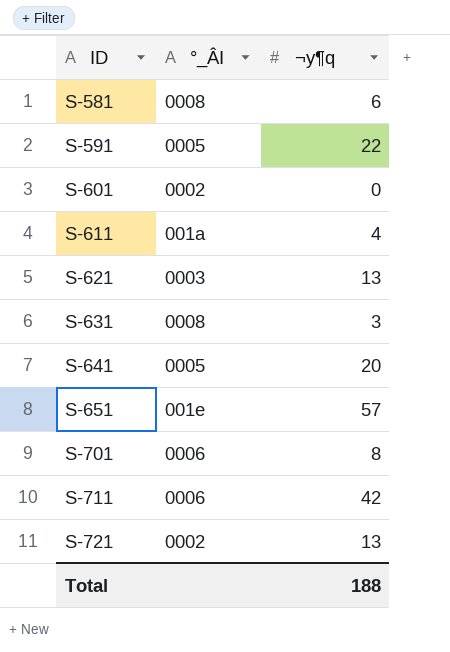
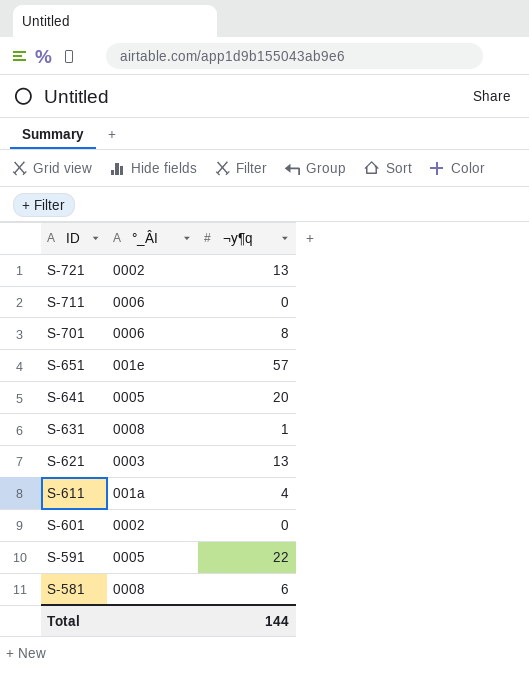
row order: ID ascending -> ID descending
S-711 | ¬y¶q: 42 -> 0
S-631 | ¬y¶q: 3 -> 1
Total | ¬y¶q: 188 -> 144

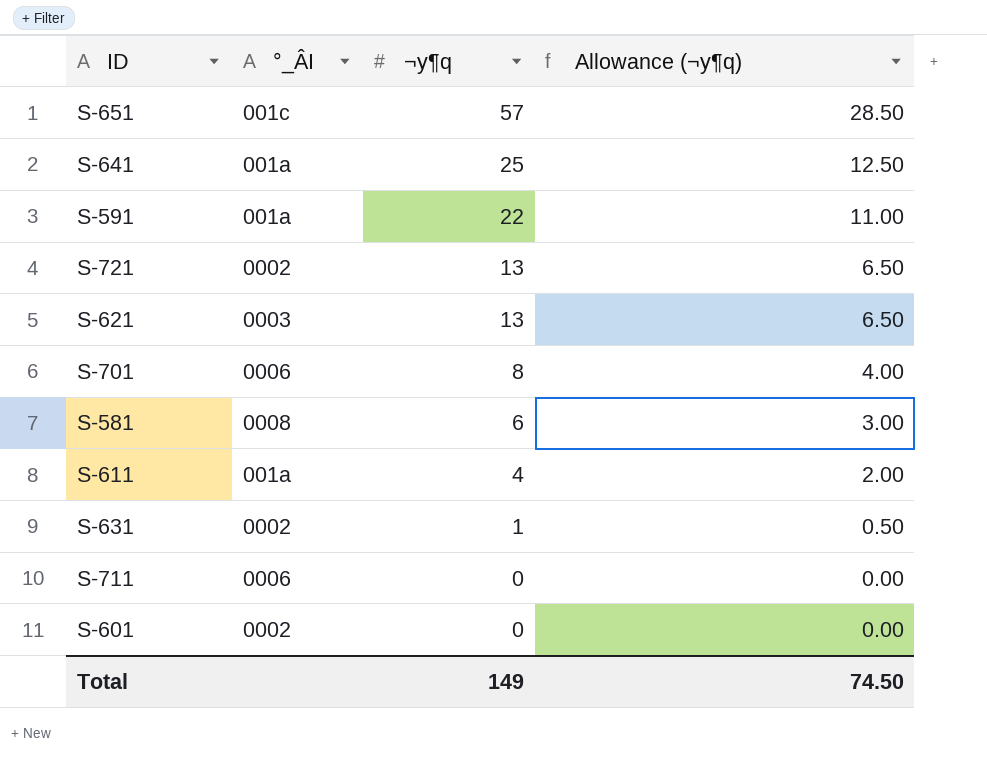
row order: ID descending -> ¬y¶q descending
column Allowance (¬y¶q) | formula: none -> [¬y¶q] * 0.5
S-651 | °_ÂI: 001e -> 001c
S-641 | °_ÂI: 0005 -> 001a
S-641 | ¬y¶q: 20 -> 25
S-591 | °_ÂI: 0005 -> 001a
S-631 | °_ÂI: 0008 -> 0002
Total | ¬y¶q: 144 -> 149

